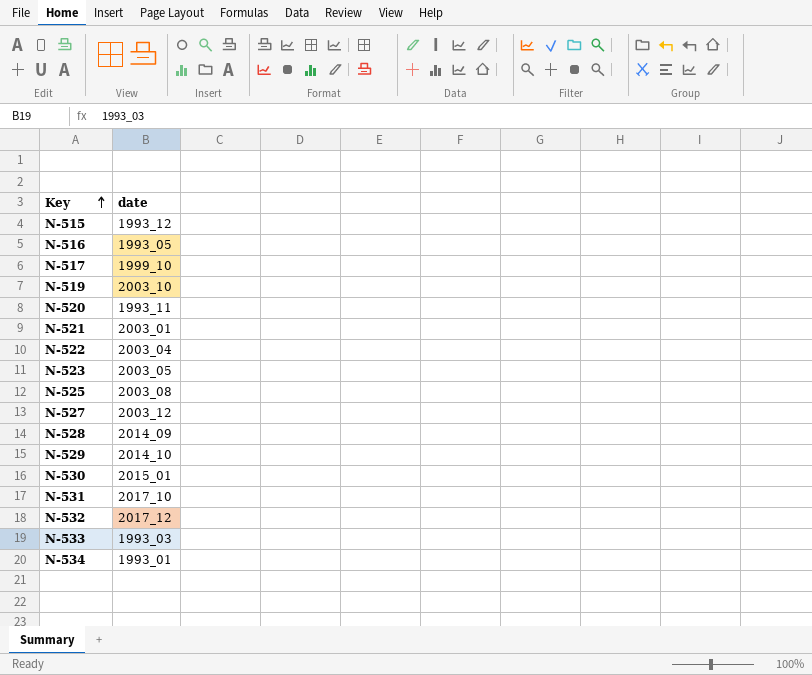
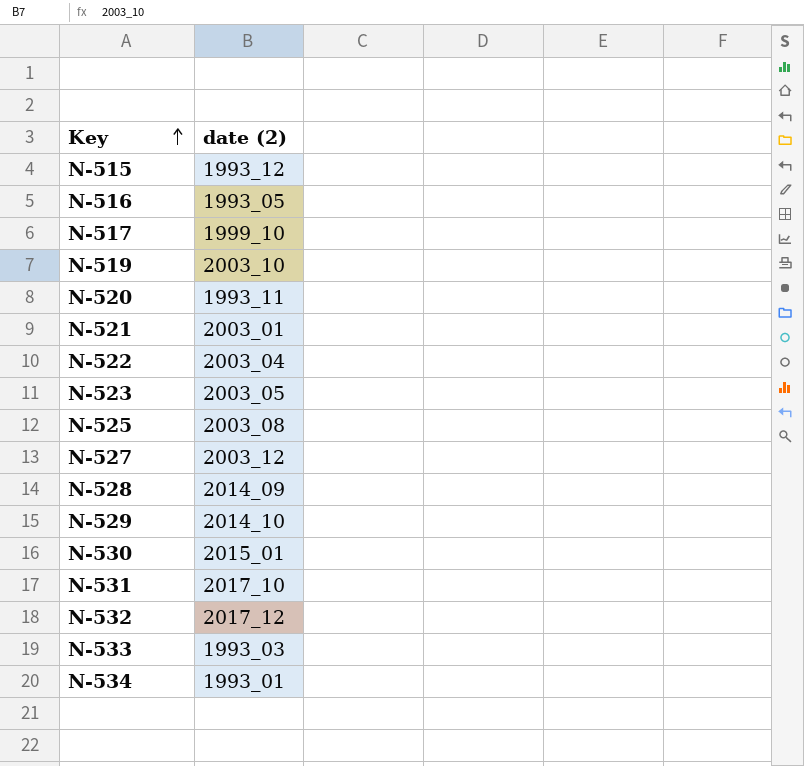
column name: date -> date (2)

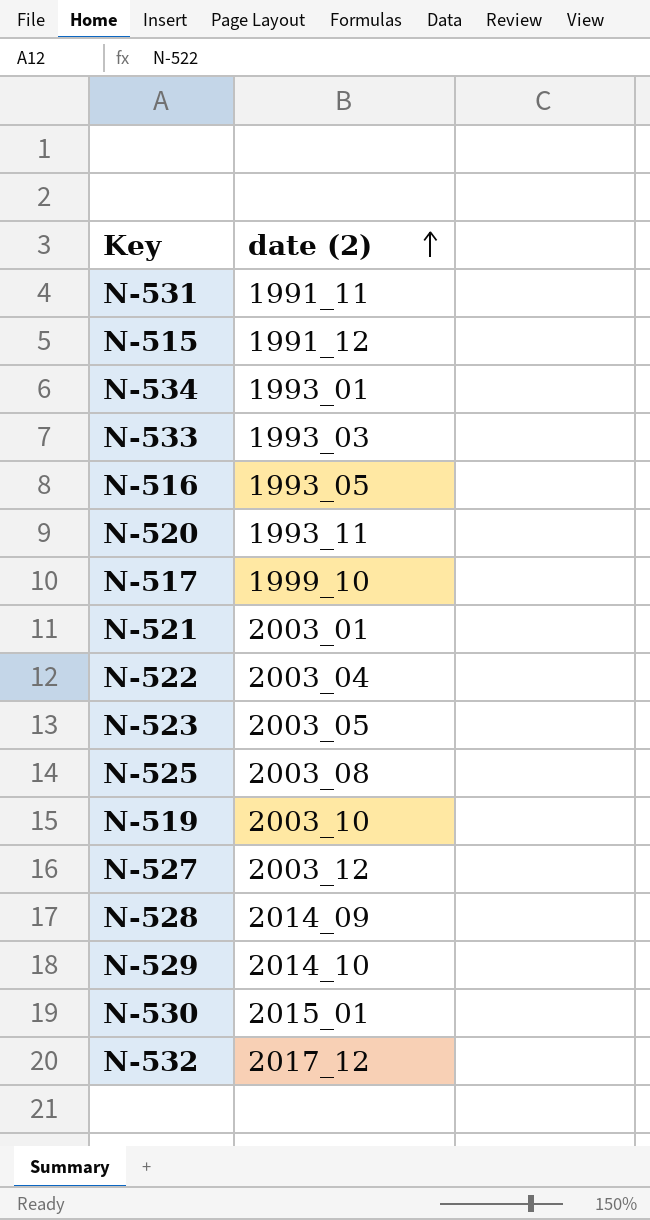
row order: Key ascending -> date (2) ascending
N-531 | date (2): 2017_10 -> 1991_11
N-515 | date (2): 1993_12 -> 1991_12

